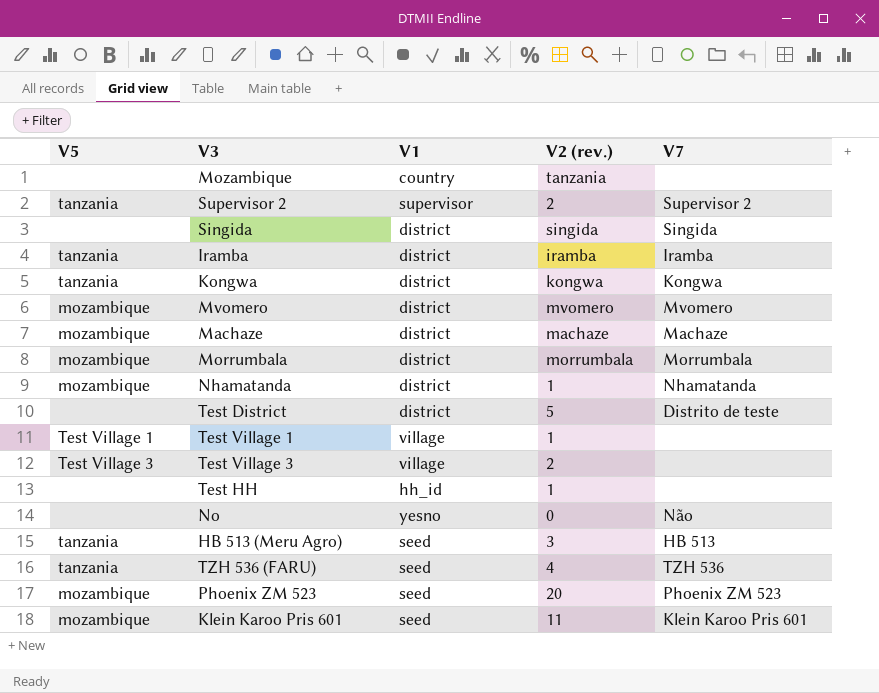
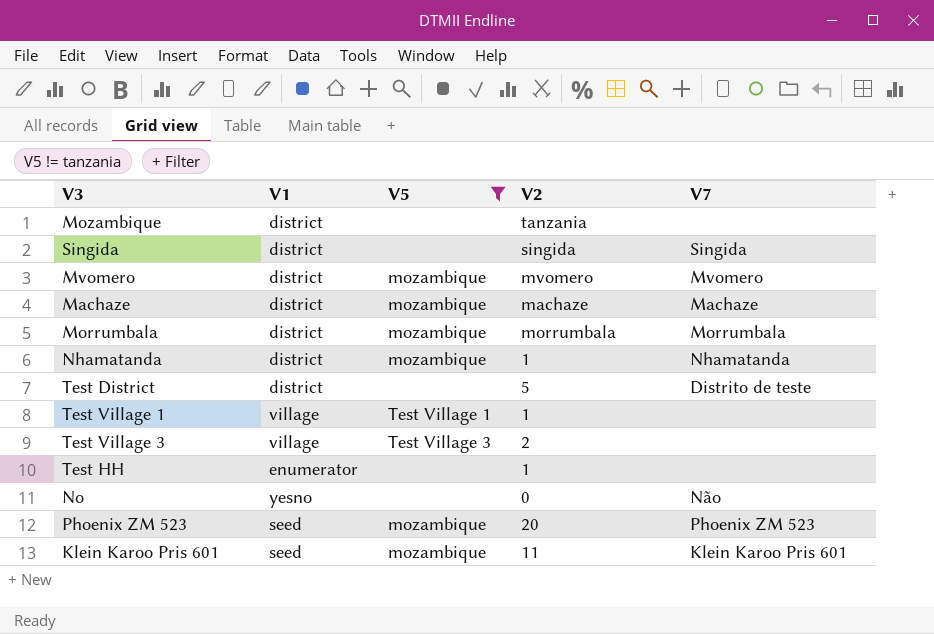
filter: none -> V5 != tanzania
column V5 | position: 1 -> 3
column name: V2 (rev.) -> V2
Mozambique | V1: country -> district
Test HH | V1: hh_id -> enumerator

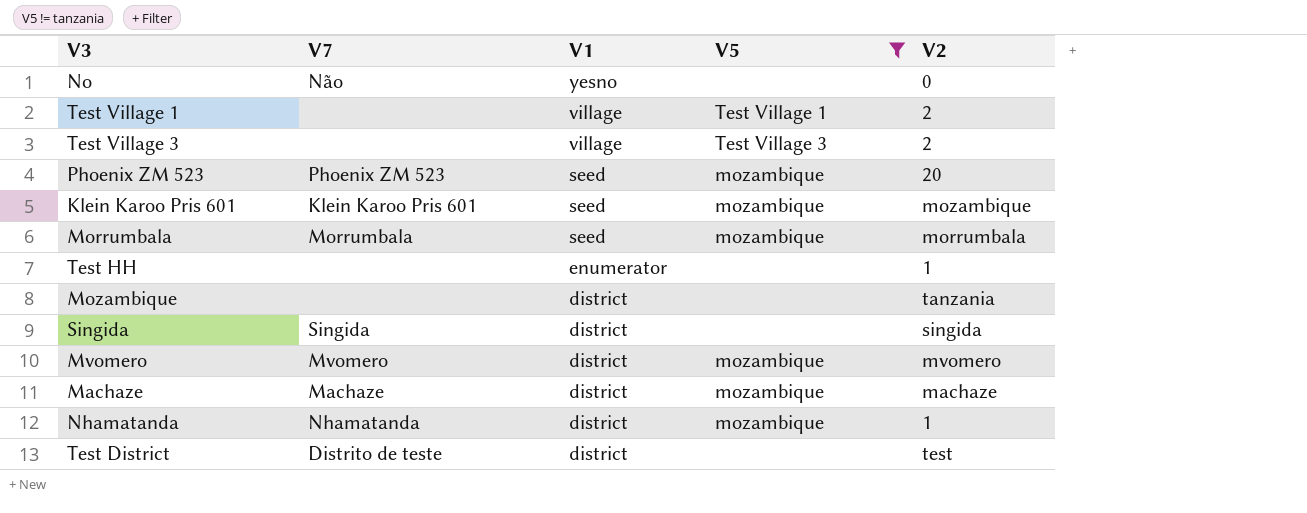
row order: none -> V1 descending
column V7 | position: 5 -> 2
Test Village 1 | V2: 1 -> 2
Klein Karoo Pris 601 | V2: 11 -> mozambique
Morrumbala | V1: district -> seed
Test District | V2: 5 -> test

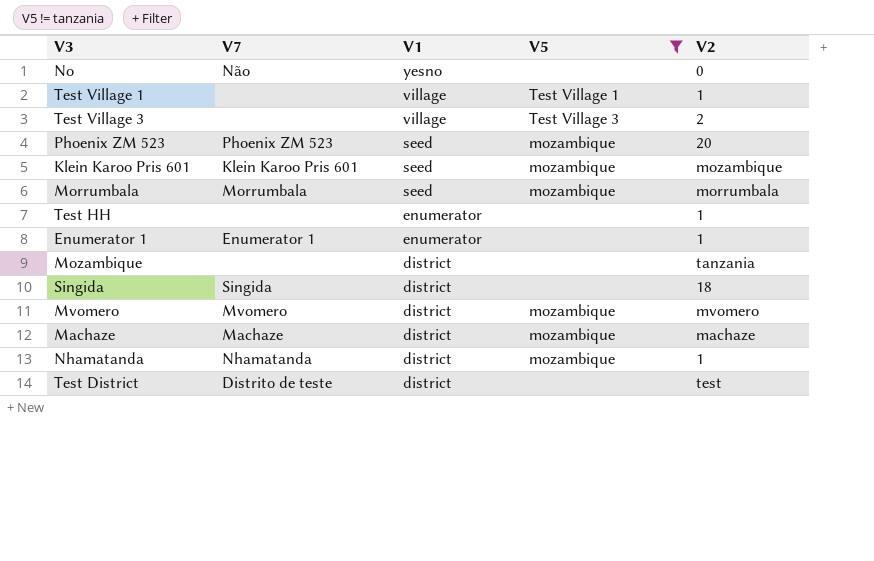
Test Village 1 | V2: 2 -> 1
row Enumerator 1: none -> Enumerator 1 | enumerator | none | 1
Singida | V2: singida -> 18

